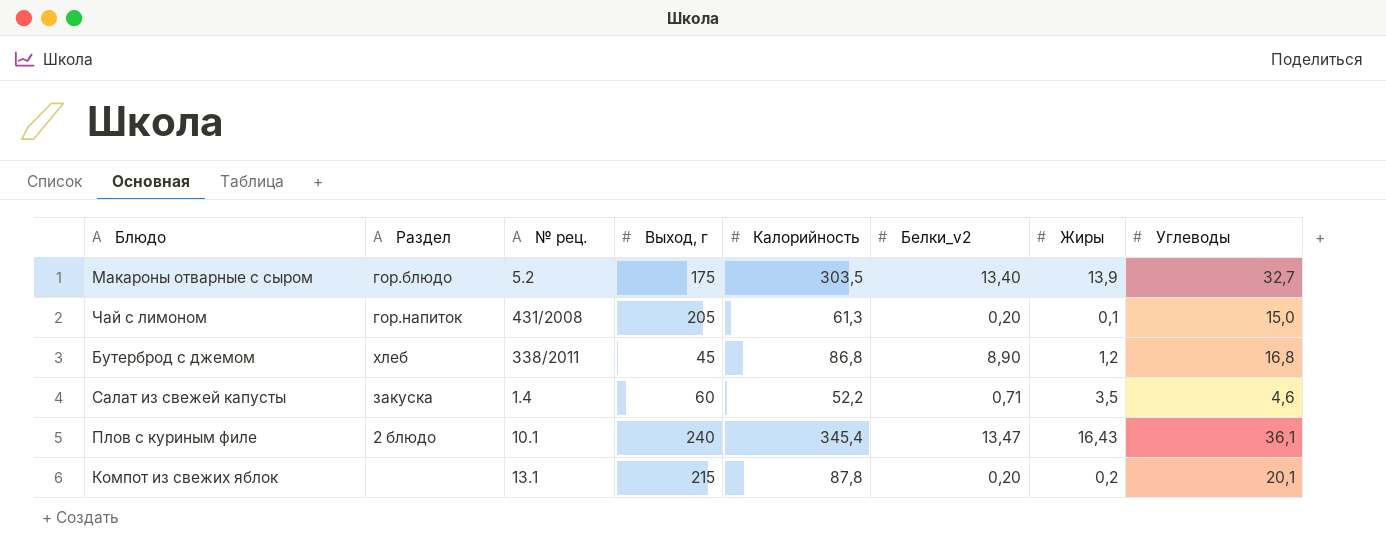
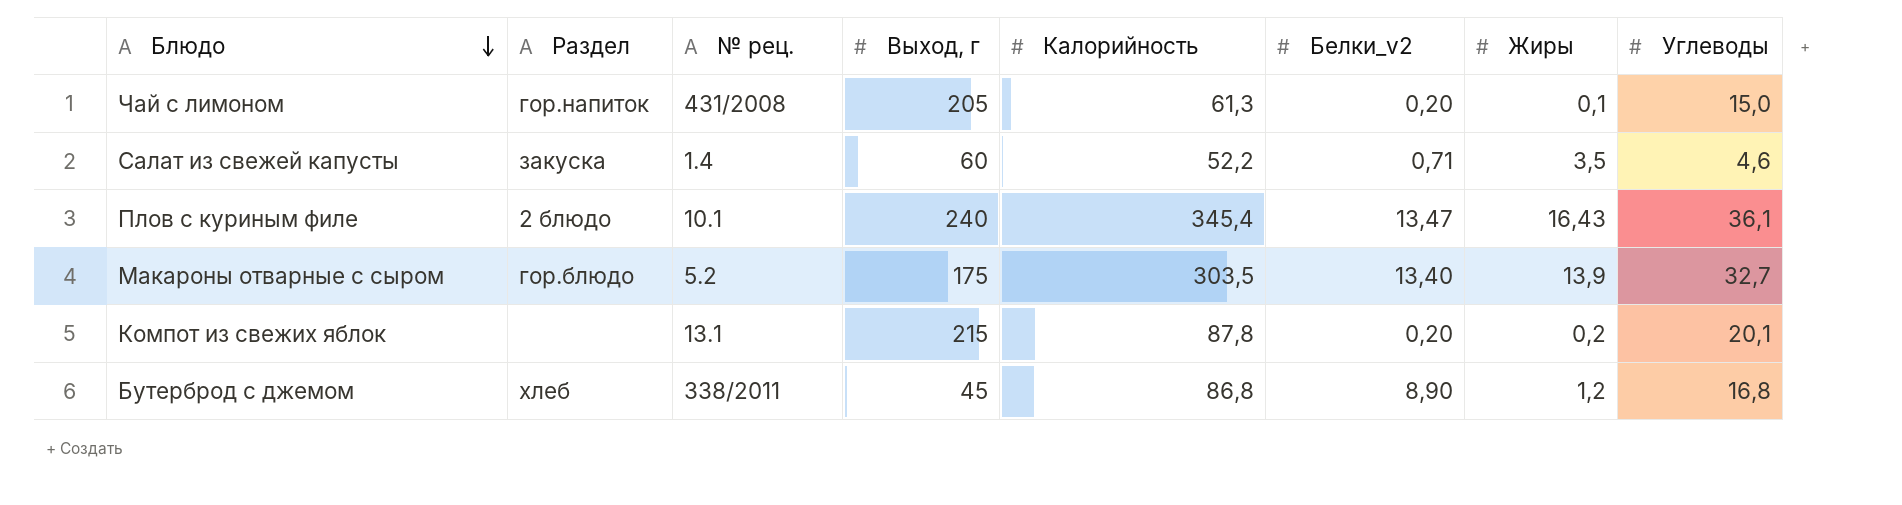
row order: none -> Блюдо descending

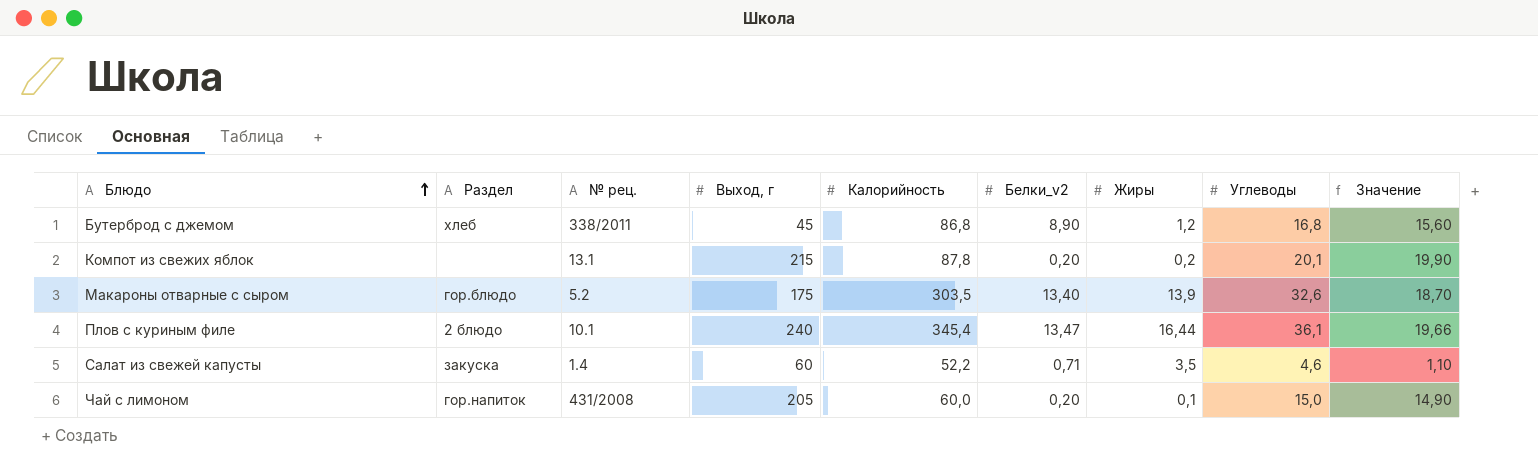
row order: Блюдо descending -> Блюдо ascending
column Значение | formula: none -> [Углеводы] - [Жиры]
Макароны отварные с сыром | Углеводы: 32,7 -> 32,6
Плов с куриным филе | Жиры: 16,43 -> 16,44
Чай с лимоном | Калорийность: 61,3 -> 60,0

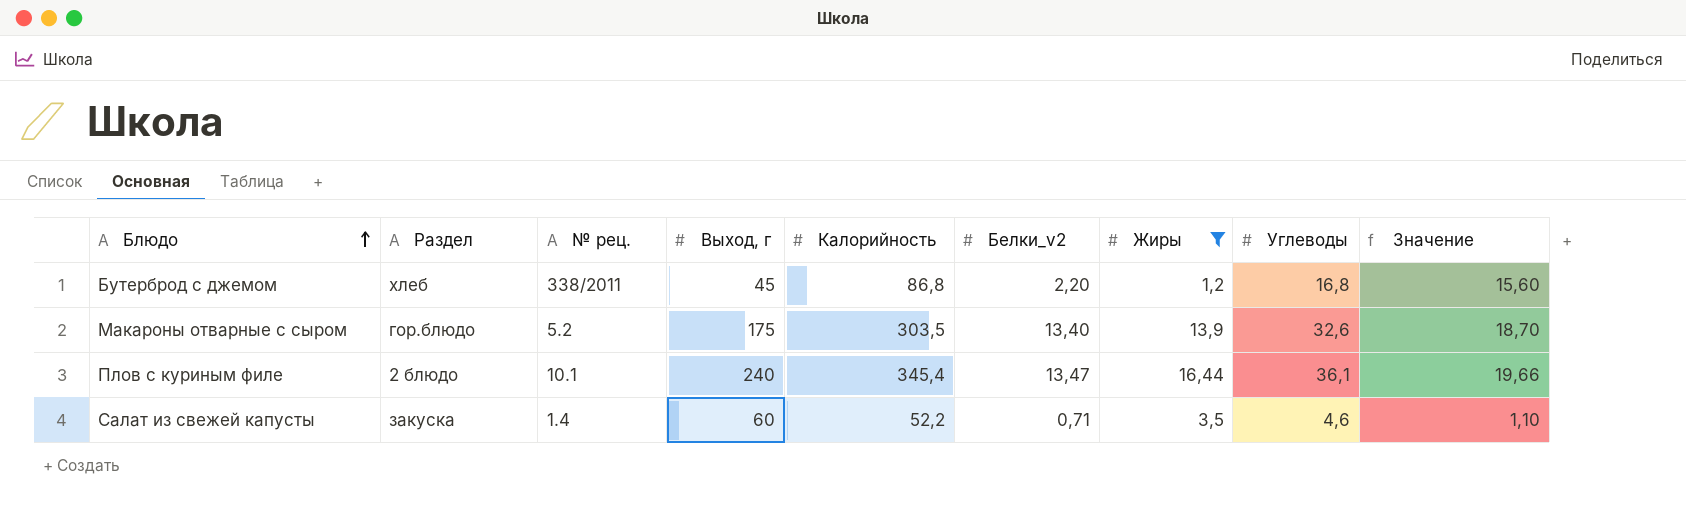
filter: none -> Жиры >= 1,2
Бутерброд с джемом | Белки_v2: 8,90 -> 2,20

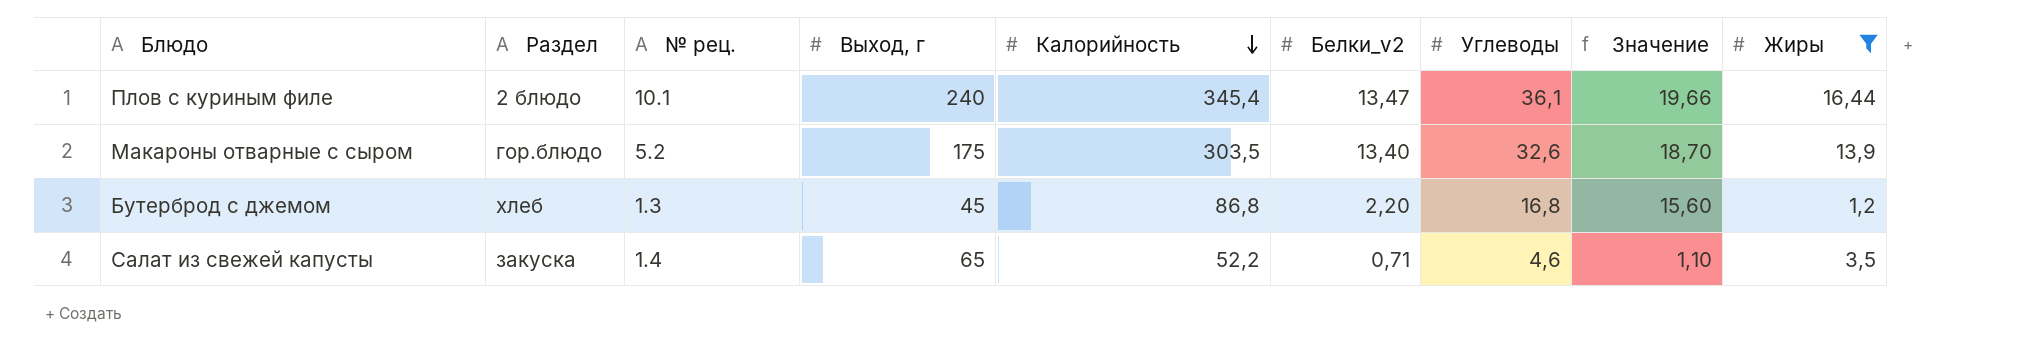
row order: Блюдо ascending -> Калорийность descending
column Жиры | position: 7 -> 9
Бутерброд с джемом | № рец.: 338/2011 -> 1.3
Салат из свежей капусты | Выход, г: 60 -> 65

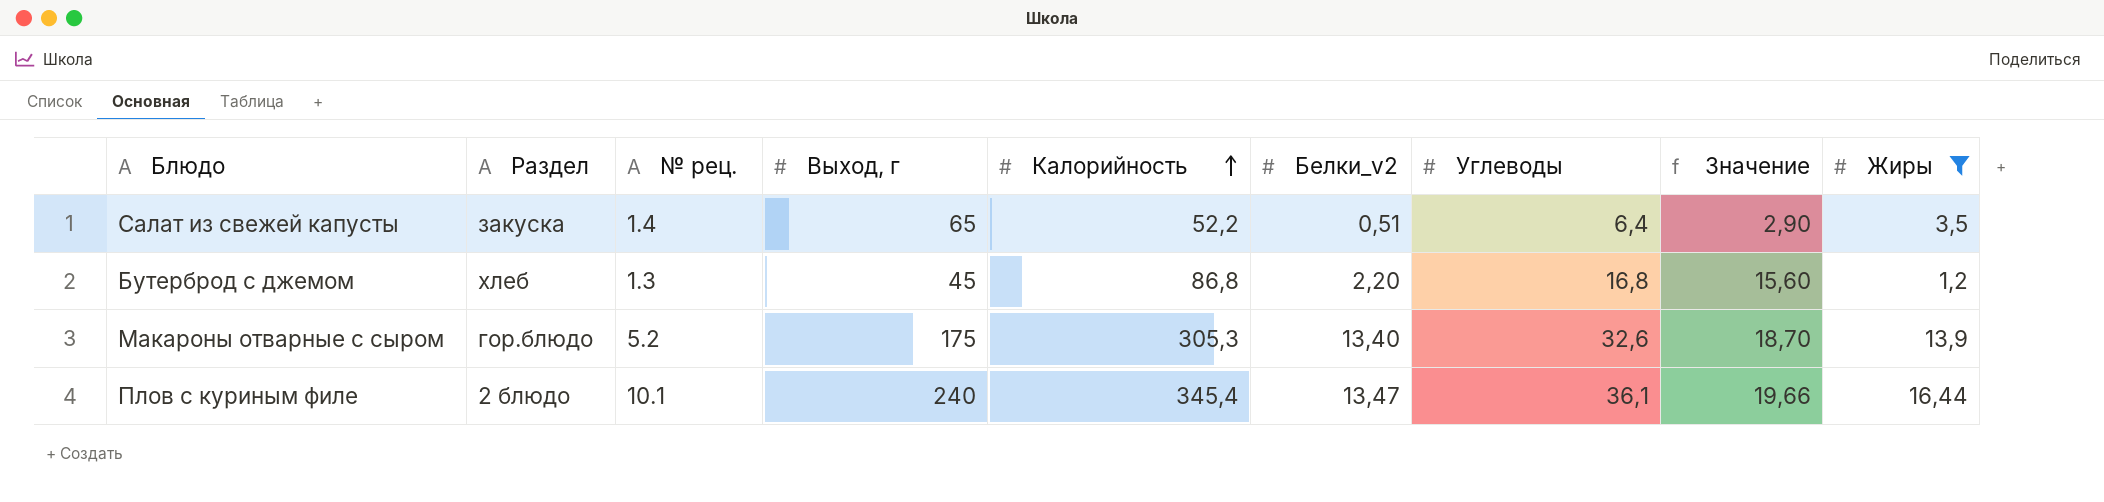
row order: Калорийность descending -> Калорийность ascending
Салат из свежей капусты | Белки_v2: 0,71 -> 0,51
Салат из свежей капусты | Углеводы: 4,6 -> 6,4
Салат из свежей капусты | Значение: 1,10 -> 2,90
Макароны отварные с сыром | Калорийность: 303,5 -> 305,3

